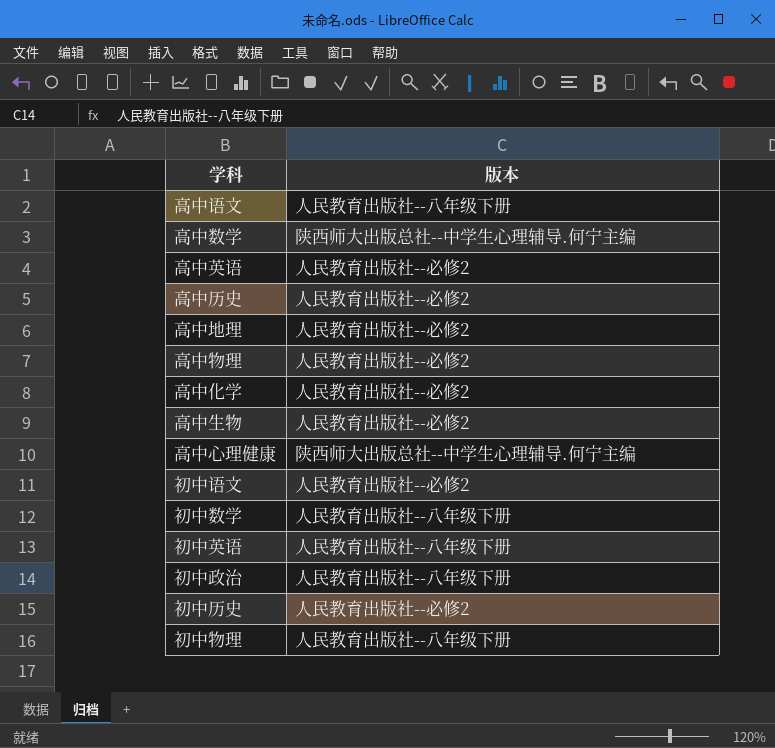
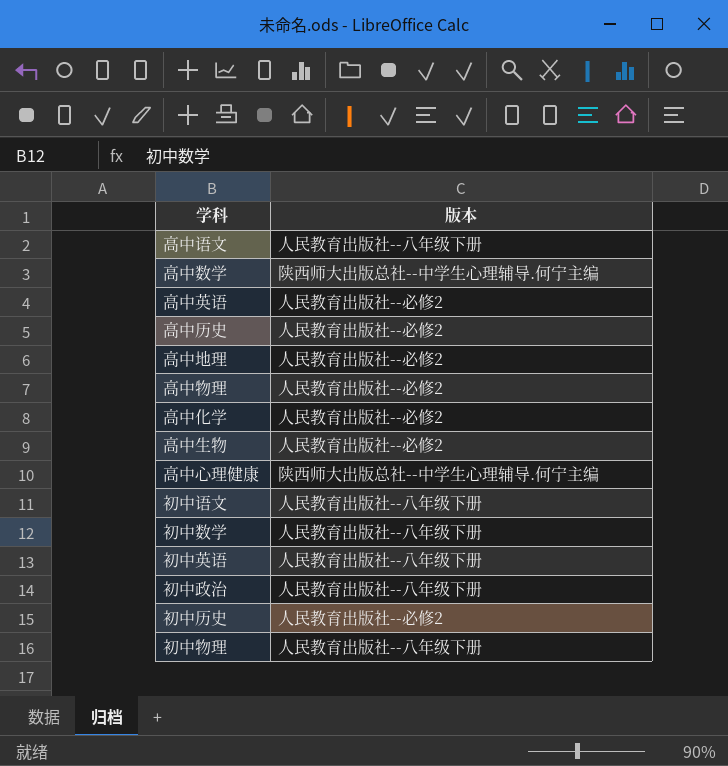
初中语文 | 版本: 人民教育出版社--必修2 -> 人民教育出版社--八年级下册

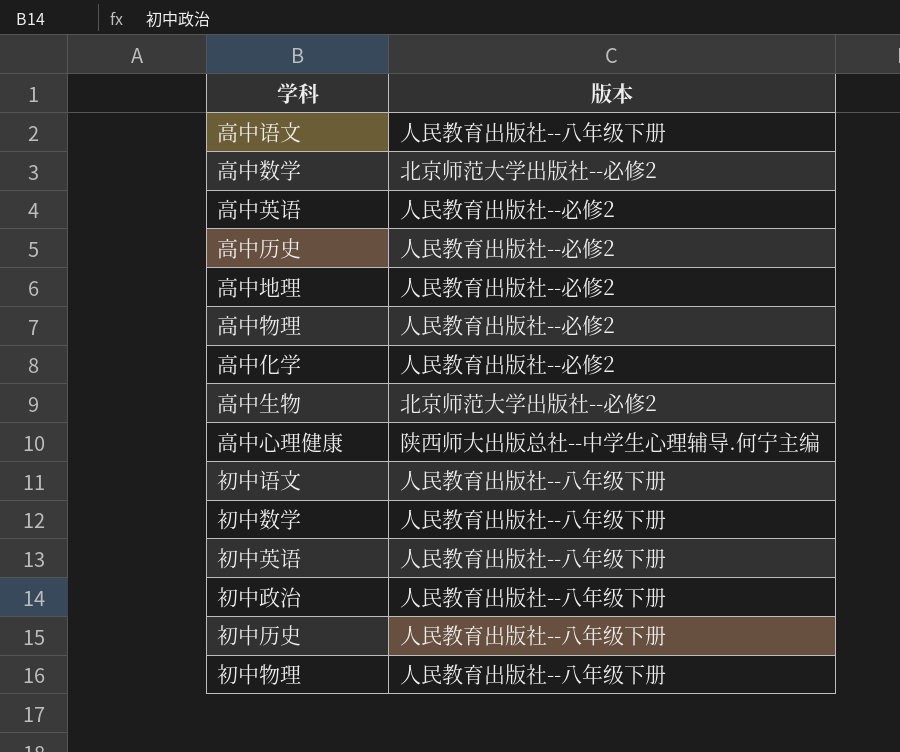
高中数学 | 版本: 陕西师大出版总社--中学生心理辅导.何宁主编 -> 北京师范大学出版社--必修2
高中生物 | 版本: 人民教育出版社--必修2 -> 北京师范大学出版社--必修2
初中历史 | 版本: 人民教育出版社--必修2 -> 人民教育出版社--八年级下册

